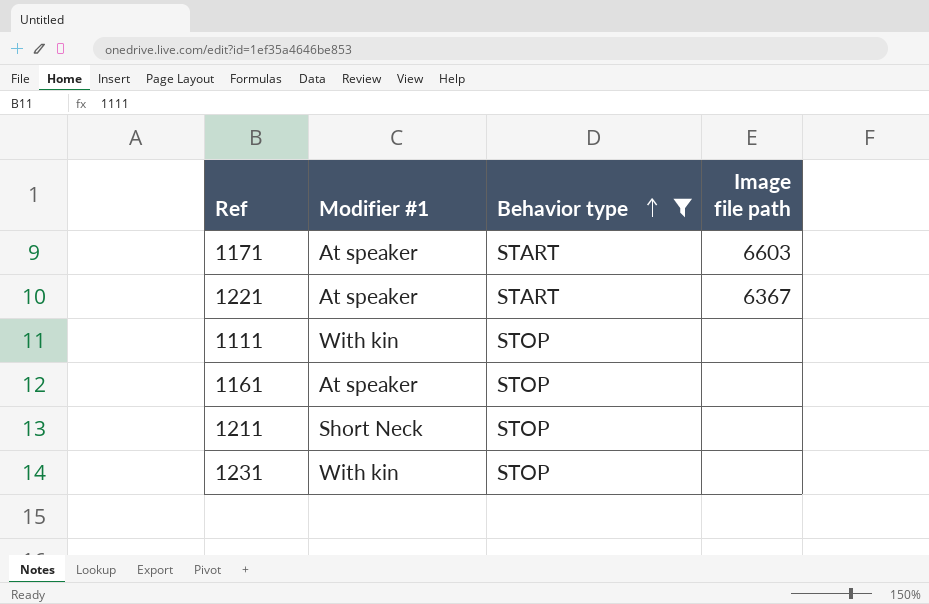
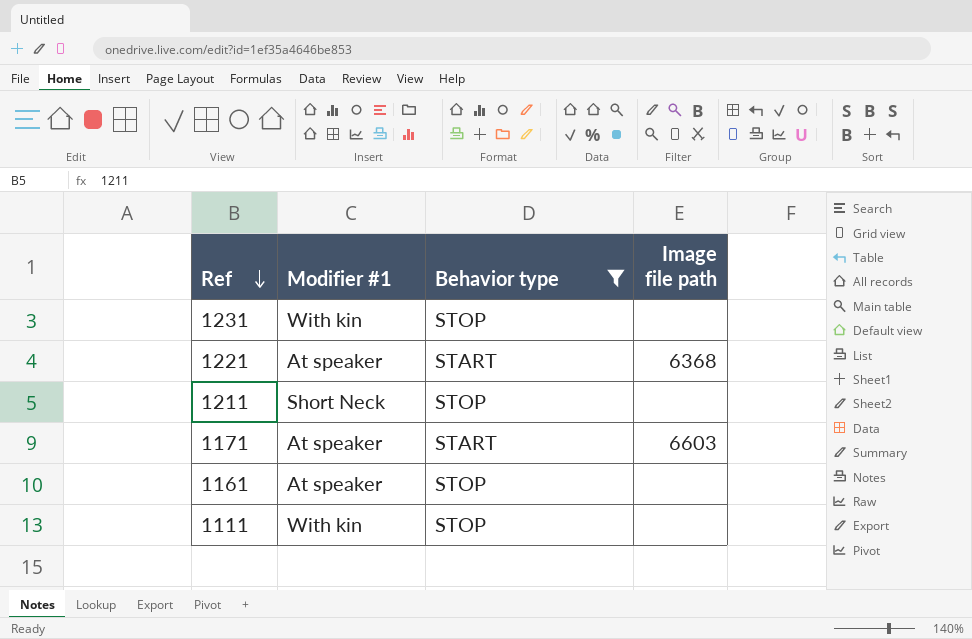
row order: Behavior type ascending -> Ref descending
1221 | Image file path: 6367 -> 6368

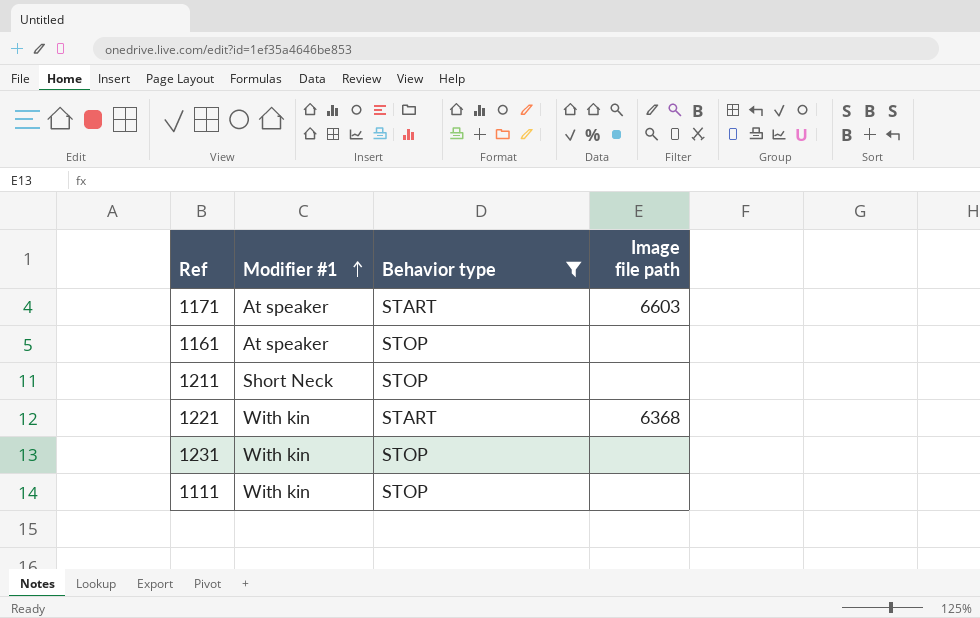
row order: Ref descending -> Modifier #1 ascending
1221 | Modifier #1: At speaker -> With kin

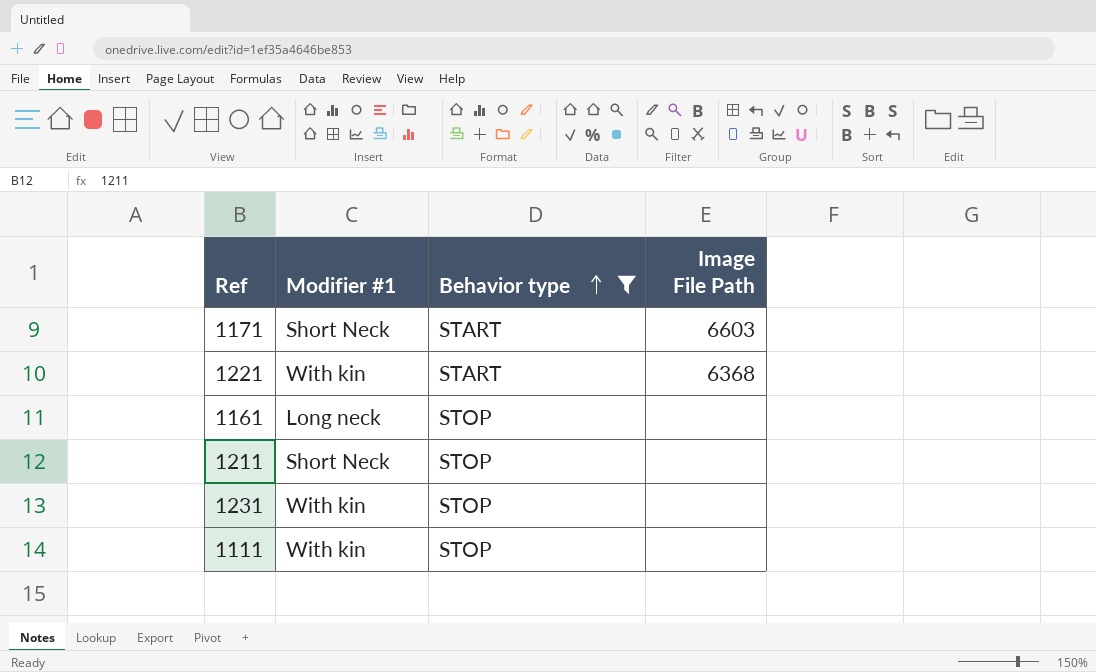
row order: Modifier #1 ascending -> Behavior type ascending
column name: Image file path -> Image File Path
1171 | Modifier #1: At speaker -> Short Neck
1161 | Modifier #1: At speaker -> Long neck

